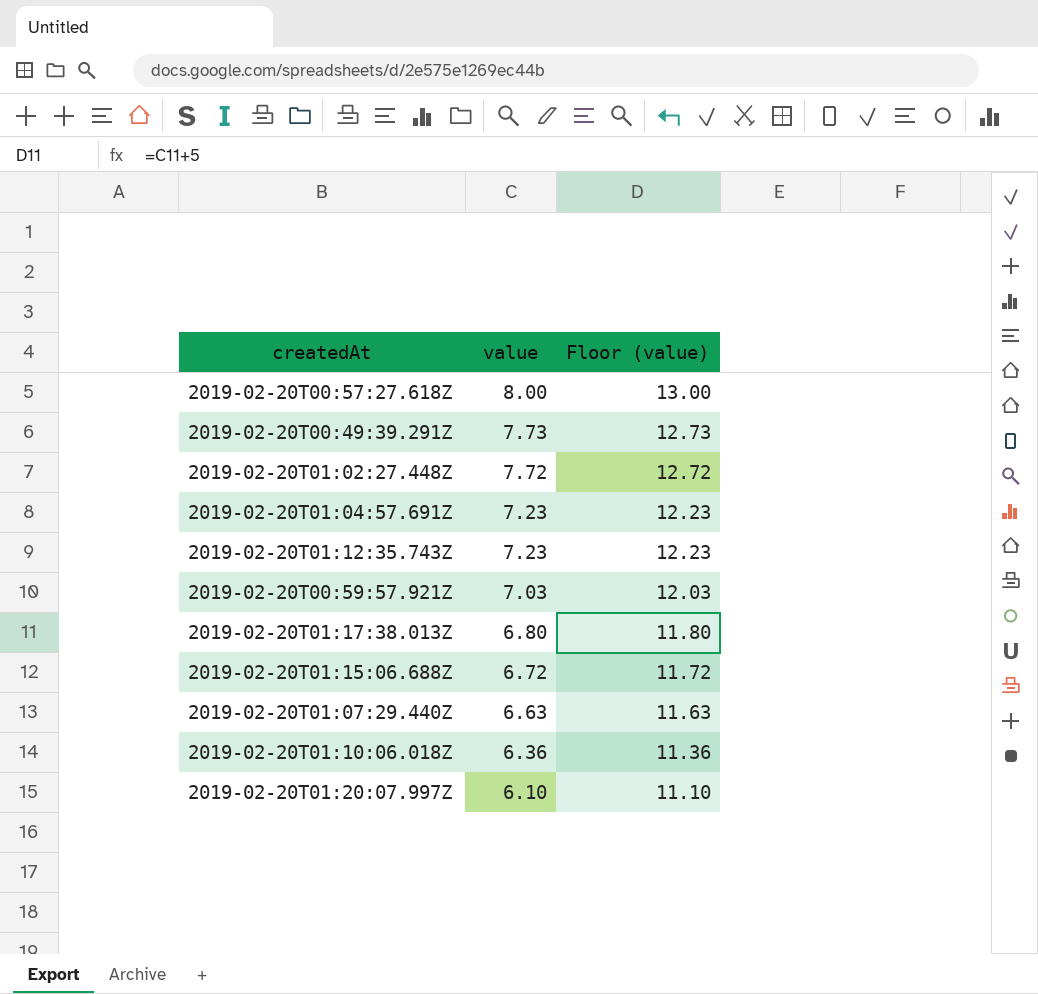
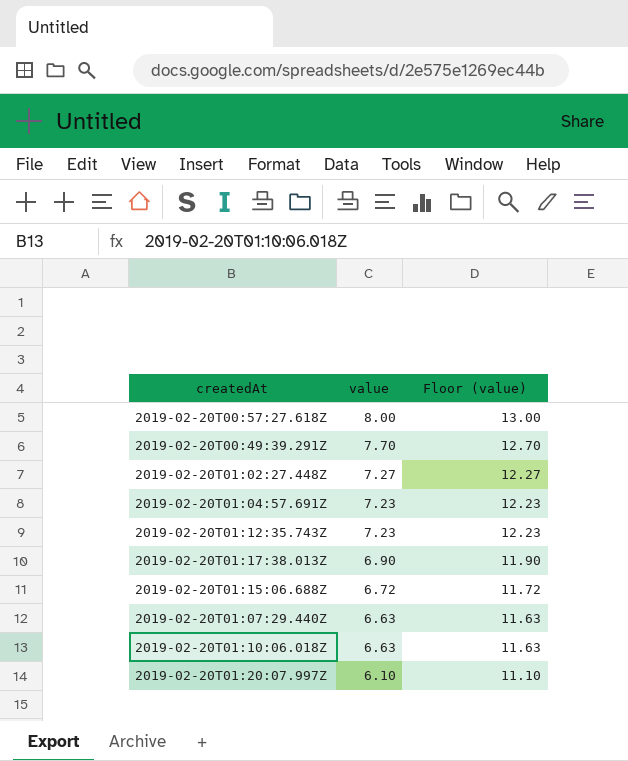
row 2019-02-20T00:59:57.921Z: 7.03 | 12.03 -> none
2019-02-20T00:49:39.291Z | value: 7.73 -> 7.70
2019-02-20T00:49:39.291Z | Floor (value): 12.73 -> 12.70
2019-02-20T01:02:27.448Z | value: 7.72 -> 7.27
2019-02-20T01:02:27.448Z | Floor (value): 12.72 -> 12.27
2019-02-20T01:17:38.013Z | value: 6.80 -> 6.90
2019-02-20T01:17:38.013Z | Floor (value): 11.80 -> 11.90
2019-02-20T01:10:06.018Z | value: 6.36 -> 6.63
2019-02-20T01:10:06.018Z | Floor (value): 11.36 -> 11.63

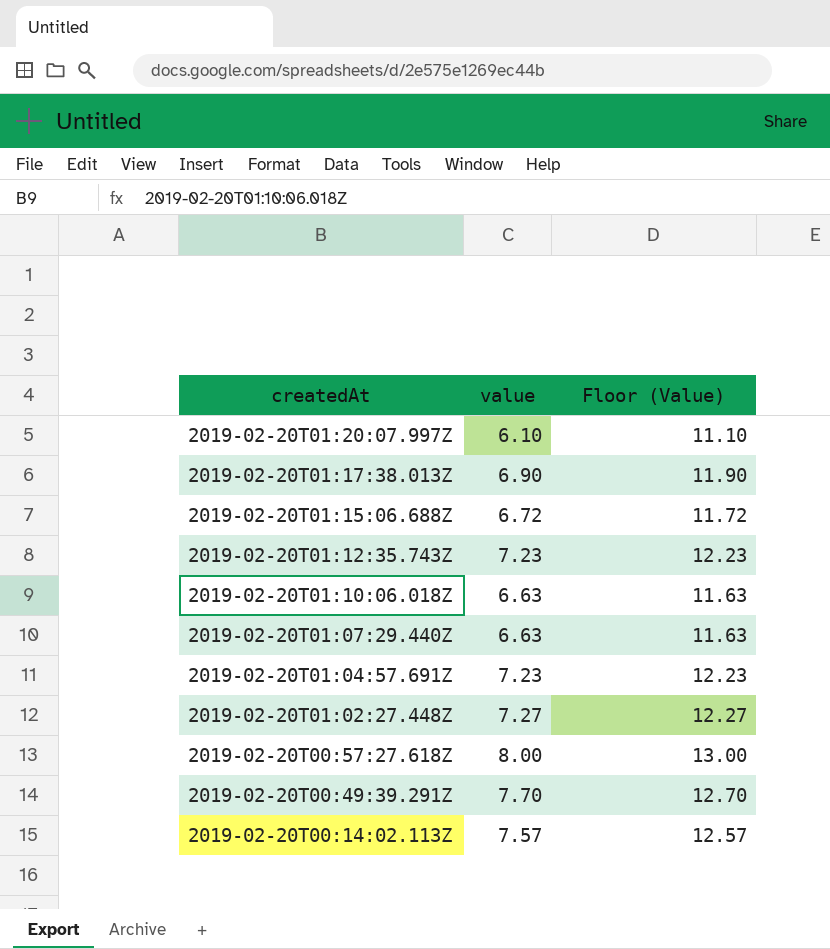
row order: value descending -> createdAt descending
column name: Floor (value) -> Floor (Value)
row 2019-02-20T00:14:02.113Z: none -> 7.57 | 12.57

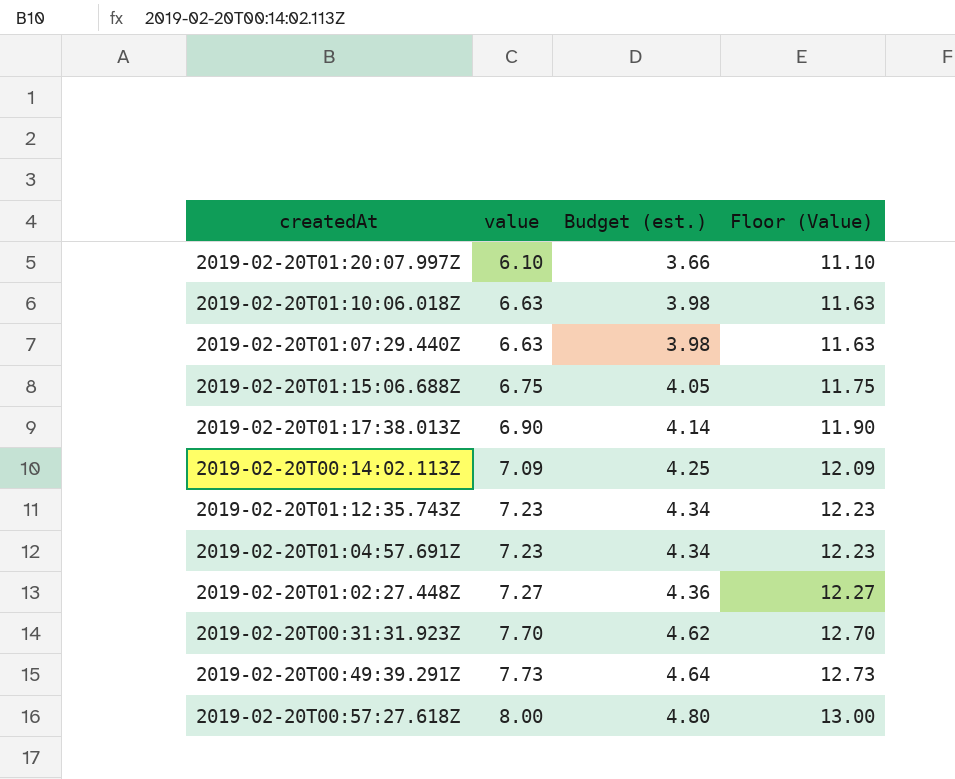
row order: createdAt descending -> value ascending
column Budget (est.) | formula: none -> [value] * 0.6
2019-02-20T01:15:06.688Z | value: 6.72 -> 6.75
2019-02-20T01:15:06.688Z | Floor (Value): 11.72 -> 11.75
2019-02-20T00:14:02.113Z | value: 7.57 -> 7.09
2019-02-20T00:14:02.113Z | Floor (Value): 12.57 -> 12.09
row 2019-02-20T00:31:31.923Z: none -> 7.70 | 4.62 | 12.70
2019-02-20T00:49:39.291Z | value: 7.70 -> 7.73
2019-02-20T00:49:39.291Z | Floor (Value): 12.70 -> 12.73

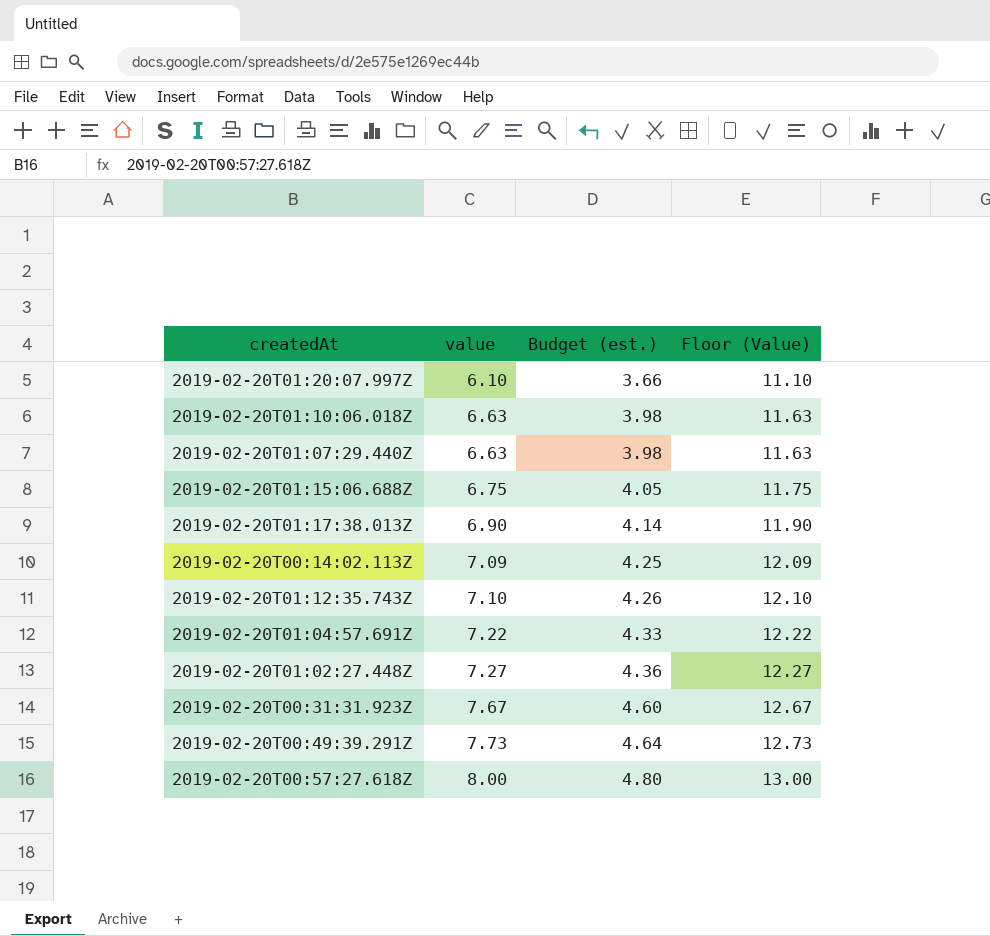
2019-02-20T01:12:35.743Z | value: 7.23 -> 7.10
2019-02-20T01:12:35.743Z | Budget (est.): 4.34 -> 4.26
2019-02-20T01:12:35.743Z | Floor (Value): 12.23 -> 12.10
2019-02-20T01:04:57.691Z | value: 7.23 -> 7.22
2019-02-20T01:04:57.691Z | Budget (est.): 4.34 -> 4.33
2019-02-20T01:04:57.691Z | Floor (Value): 12.23 -> 12.22
2019-02-20T00:31:31.923Z | value: 7.70 -> 7.67
2019-02-20T00:31:31.923Z | Budget (est.): 4.62 -> 4.60
2019-02-20T00:31:31.923Z | Floor (Value): 12.70 -> 12.67

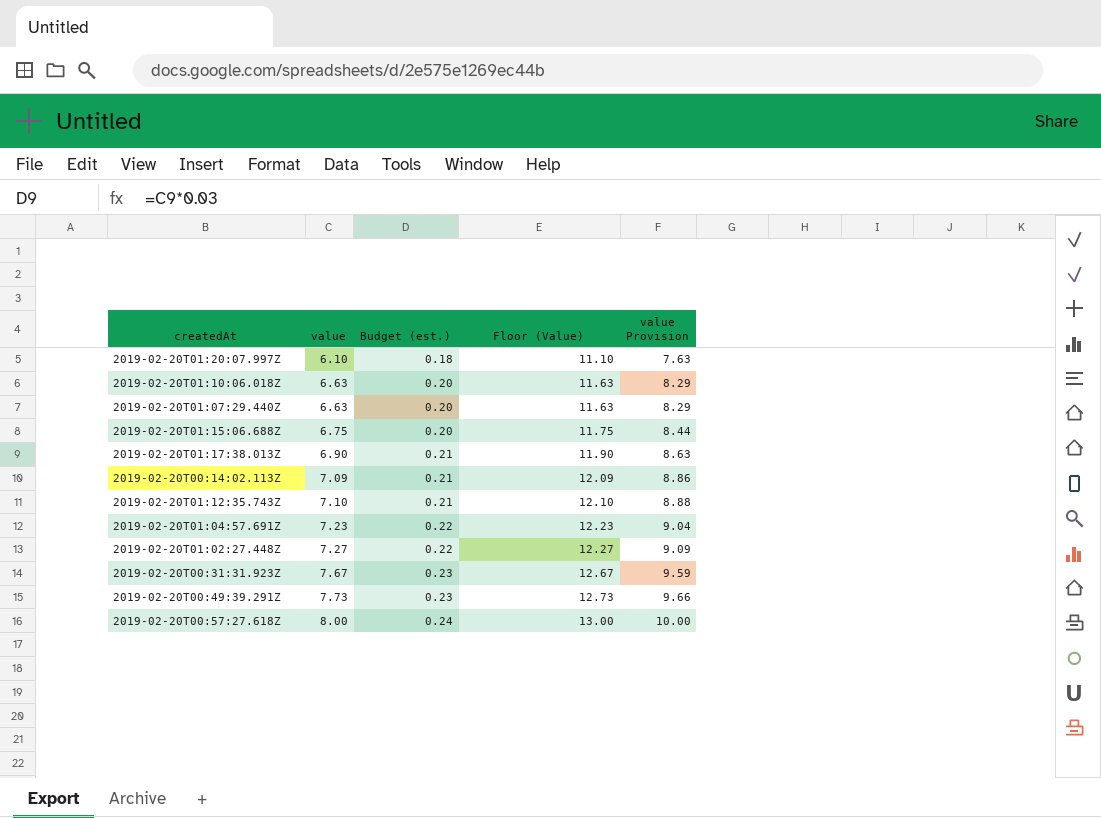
column Budget (est.) | formula: [value] * 0.6 -> [value] * 0.03
column value Provision | formula: none -> [value] * 1.25
2019-02-20T01:04:57.691Z | value: 7.22 -> 7.23
2019-02-20T01:04:57.691Z | Floor (Value): 12.22 -> 12.23

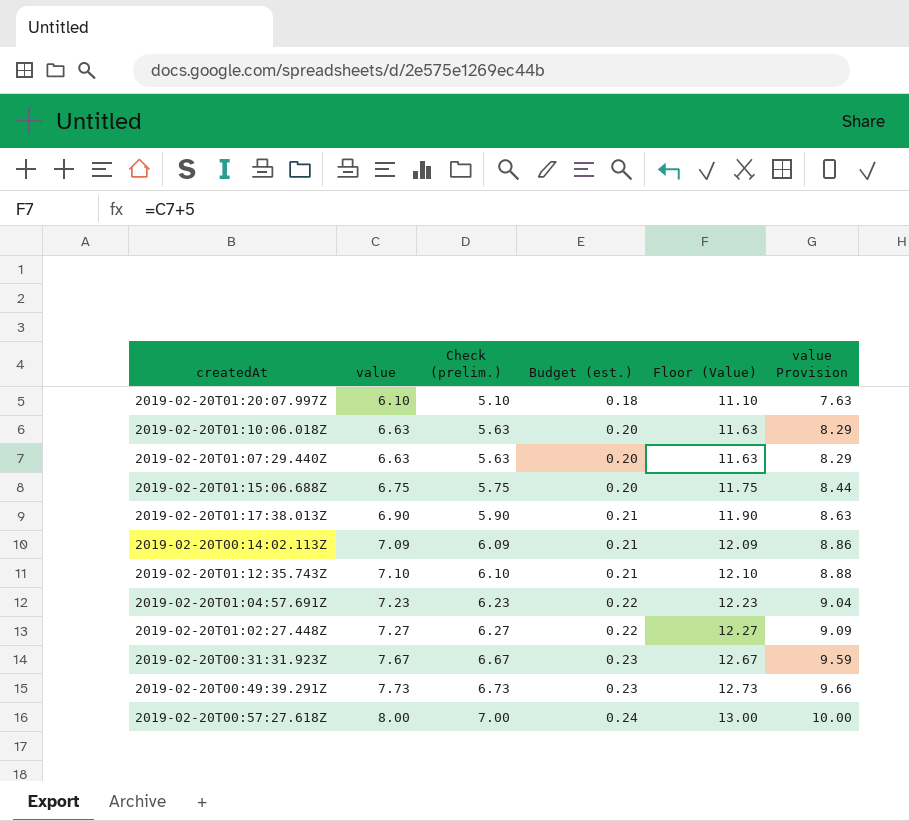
column Check (prelim.) | formula: none -> [value] - 1

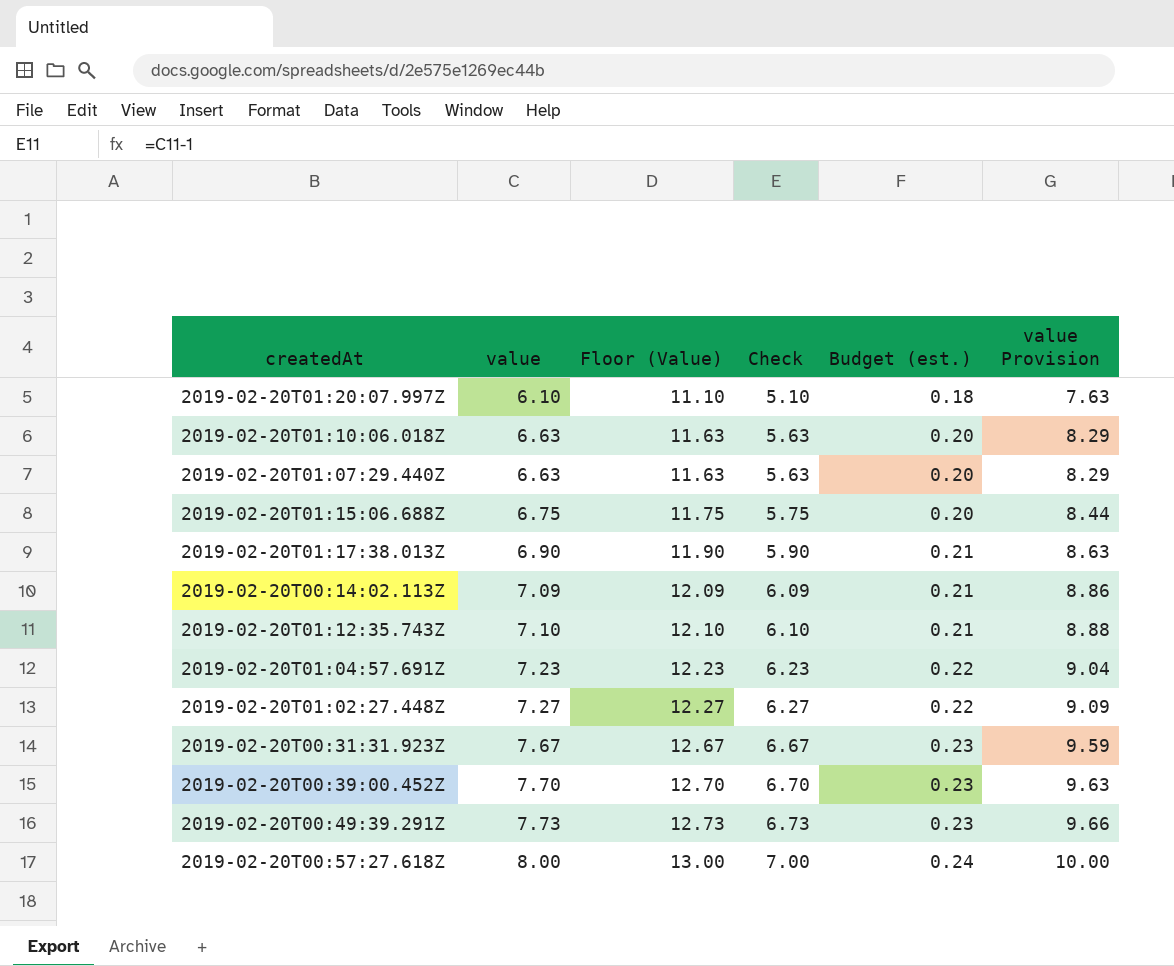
column Floor (Value) | position: 5 -> 3
column name: Check (prelim.) -> Check
row 2019-02-20T00:39:00.452Z: none -> 7.70 | 12.70 | 6.70 | 0.23 | 9.63

